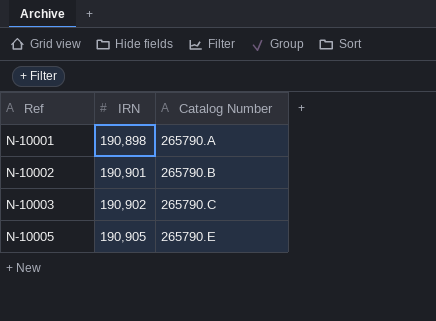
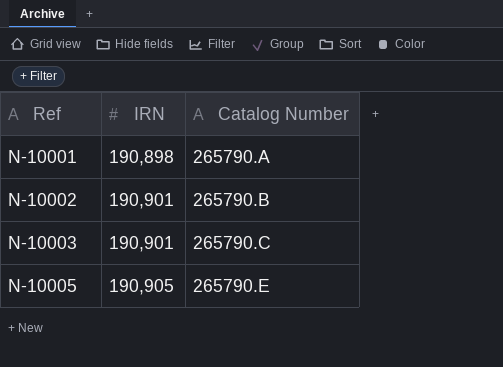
N-10003 | IRN: 190,902 -> 190,901

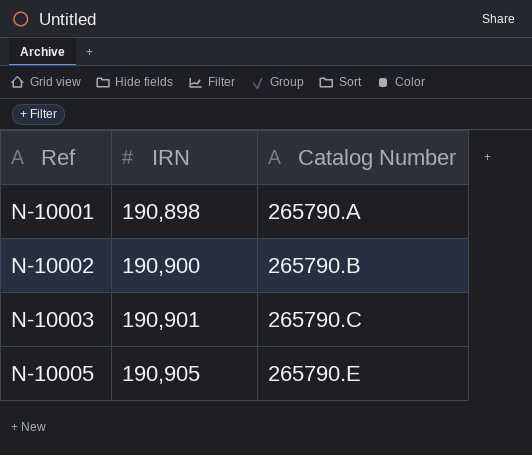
N-10002 | IRN: 190,901 -> 190,900

